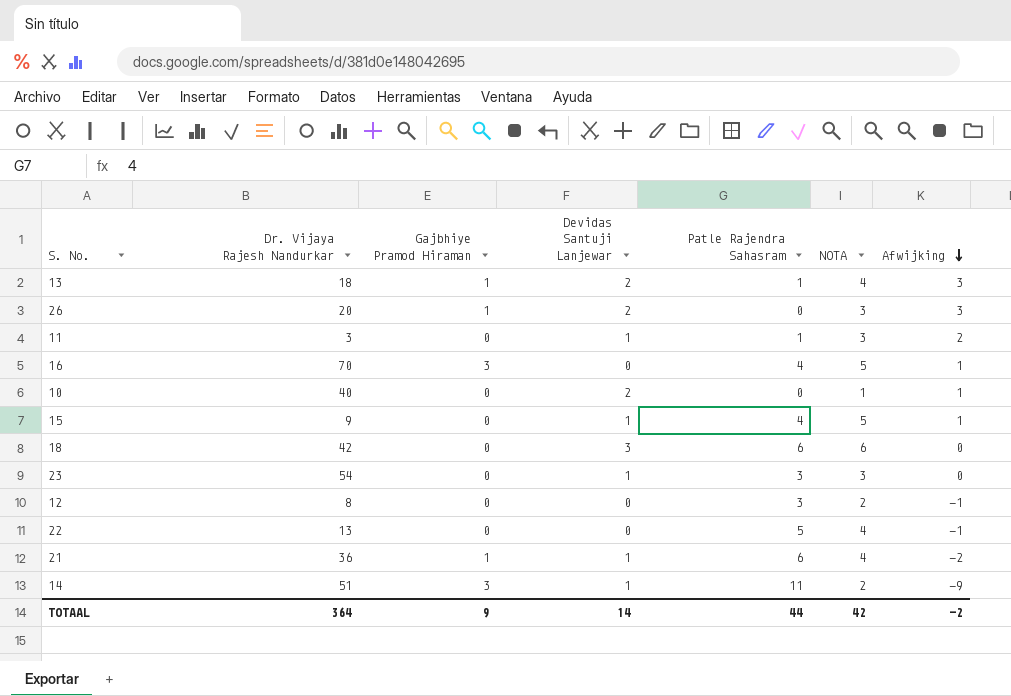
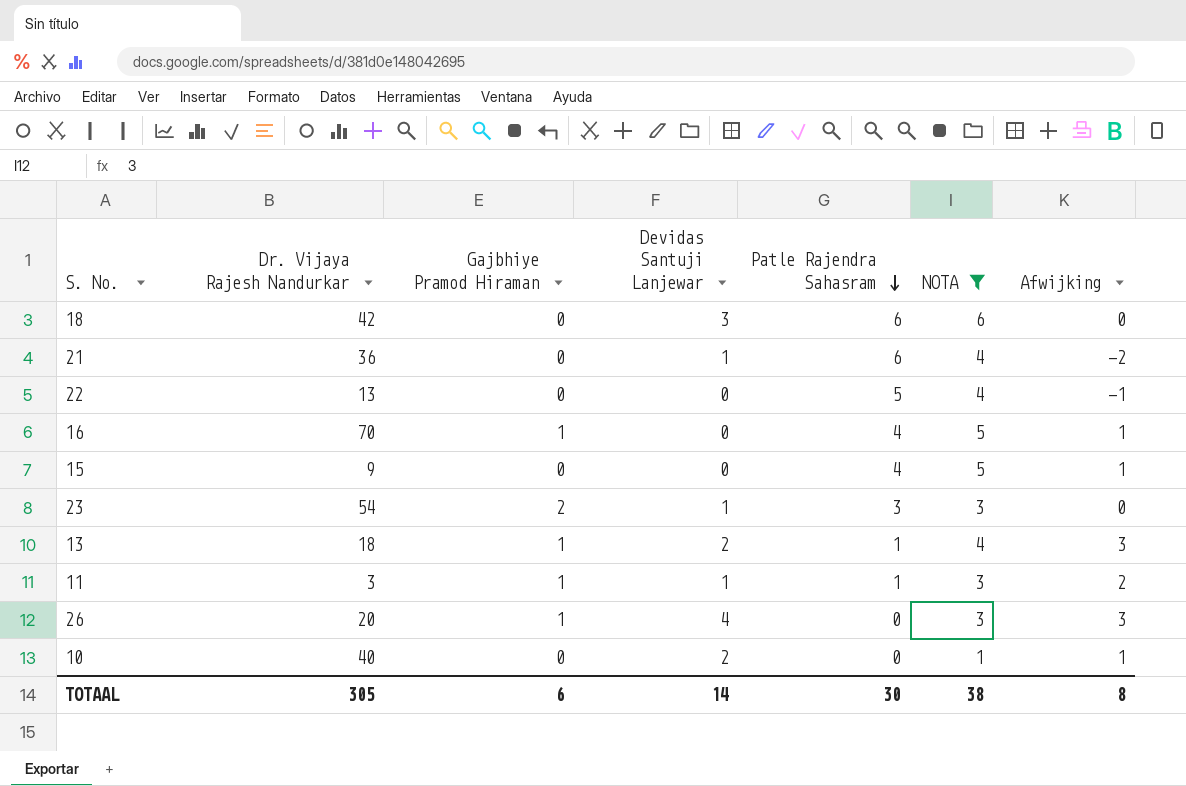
filter: none -> NOTA != 2
row order: Afwijking descending -> Patle Rajendra Sahasram descending
21 | Gajbhiye Pramod Hiraman: 1 -> 0
16 | Gajbhiye Pramod Hiraman: 3 -> 1
15 | Devidas Santuji Lanjewar: 1 -> 0
23 | Gajbhiye Pramod Hiraman: 0 -> 2
11 | Gajbhiye Pramod Hiraman: 0 -> 1
26 | Devidas Santuji Lanjewar: 2 -> 4
TOTAAL | Dr. Vijaya Rajesh Nandurkar: 364 -> 305
TOTAAL | Gajbhiye Pramod Hiraman: 9 -> 6
TOTAAL | Patle Rajendra Sahasram: 44 -> 30
TOTAAL | NOTA: 42 -> 38
TOTAAL | Afwijking: -2 -> 8

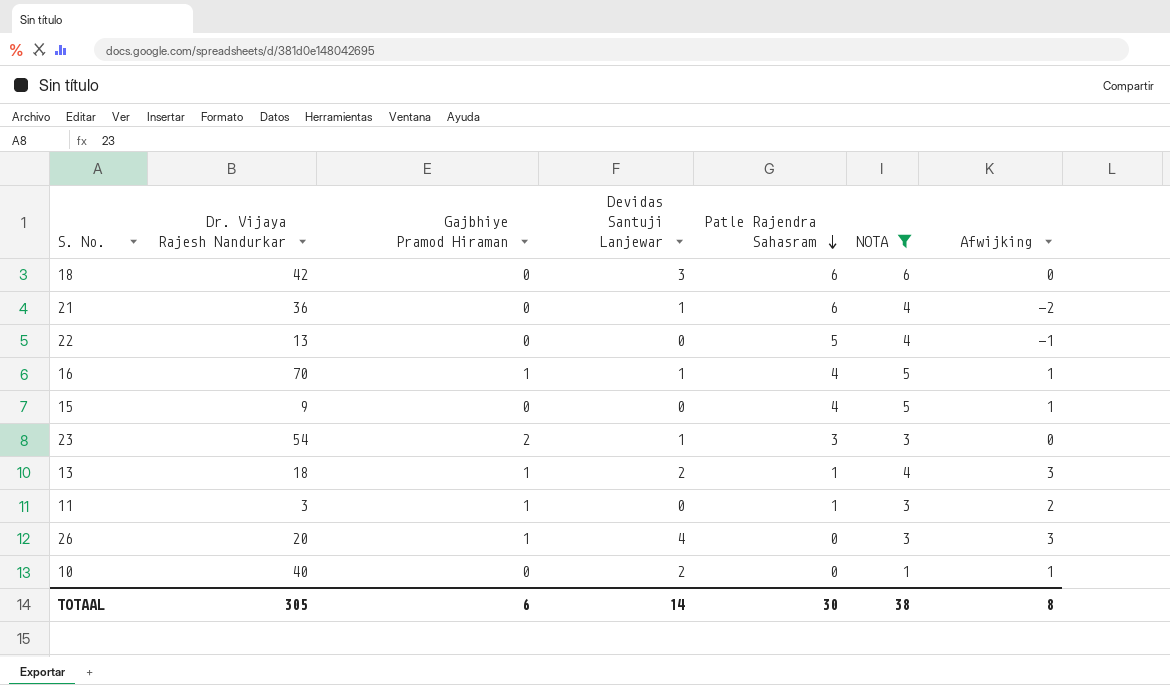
16 | Devidas Santuji Lanjewar: 0 -> 1
11 | Devidas Santuji Lanjewar: 1 -> 0

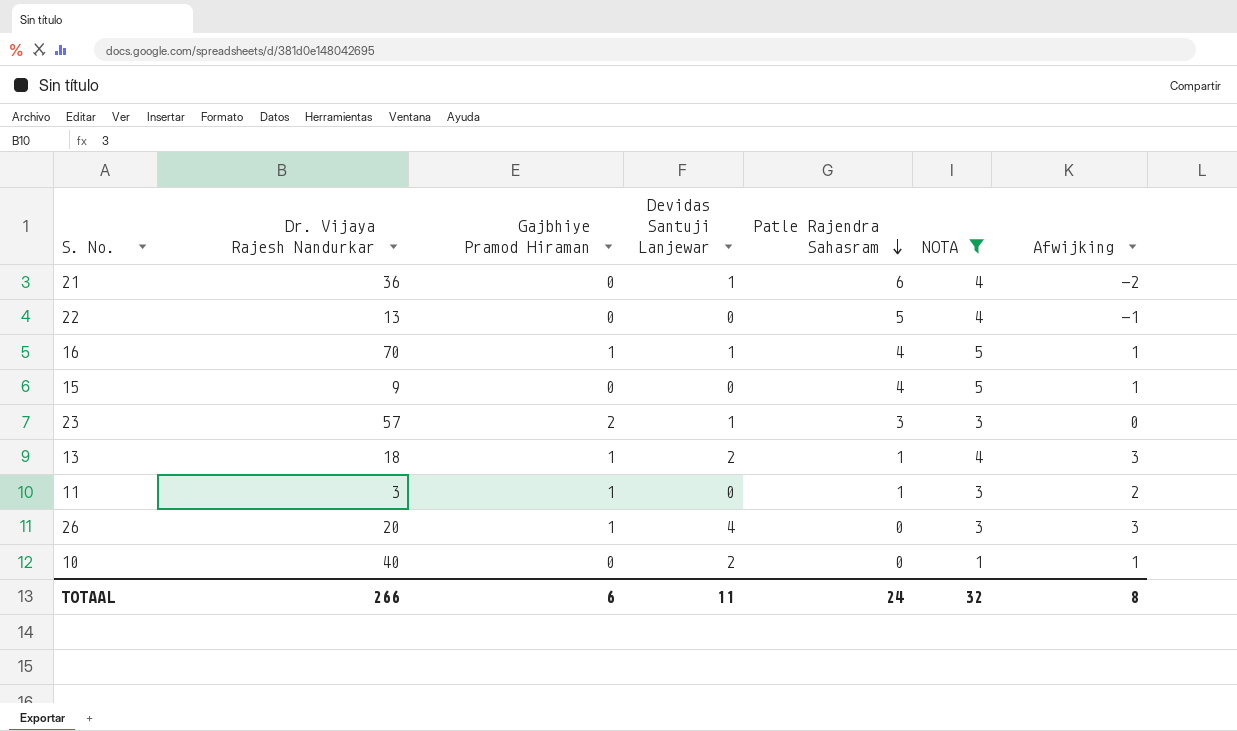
row 18: 42 | 0 | 3 | 6 | 6 | 0 -> none
23 | Dr. Vijaya Rajesh Nandurkar: 54 -> 57
TOTAAL | Dr. Vijaya Rajesh Nandurkar: 305 -> 266
TOTAAL | Devidas Santuji Lanjewar: 14 -> 11
TOTAAL | Patle Rajendra Sahasram: 30 -> 24
TOTAAL | NOTA: 38 -> 32

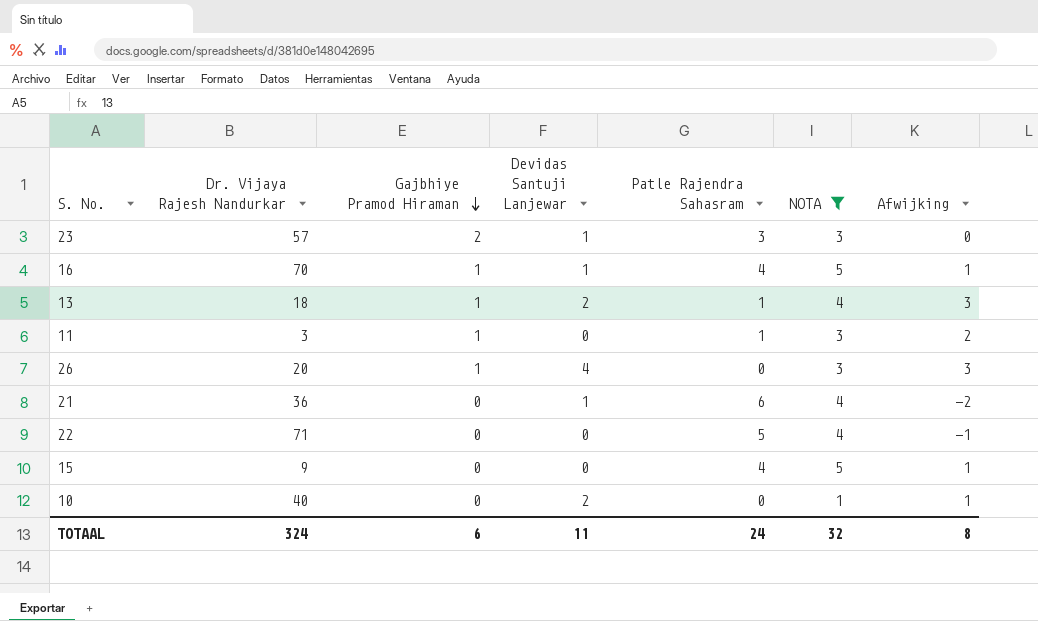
row order: Patle Rajendra Sahasram descending -> Gajbhiye Pramod Hiraman descending
22 | Dr. Vijaya Rajesh Nandurkar: 13 -> 71
TOTAAL | Dr. Vijaya Rajesh Nandurkar: 266 -> 324

